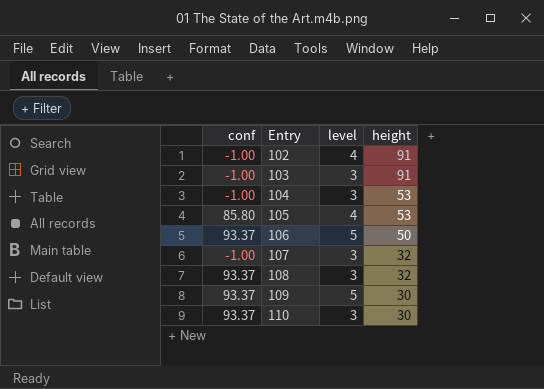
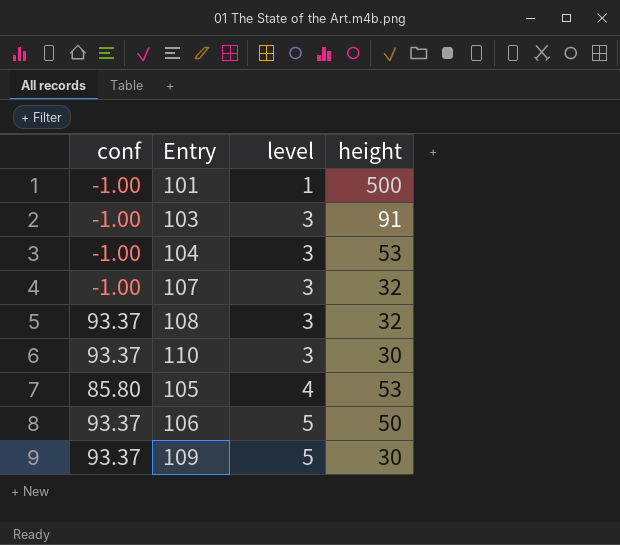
row order: Entry ascending -> level ascending
row 102: -1.00 | 4 | 91 -> none
row 101: none -> -1.00 | 1 | 500

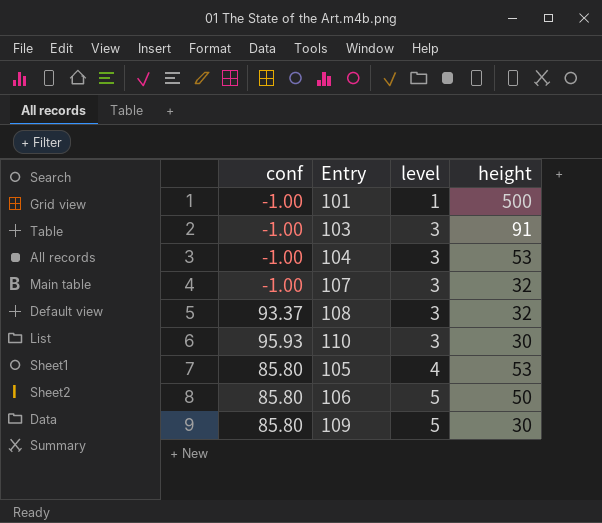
110 | conf: 93.37 -> 95.93
106 | conf: 93.37 -> 85.80
109 | conf: 93.37 -> 85.80

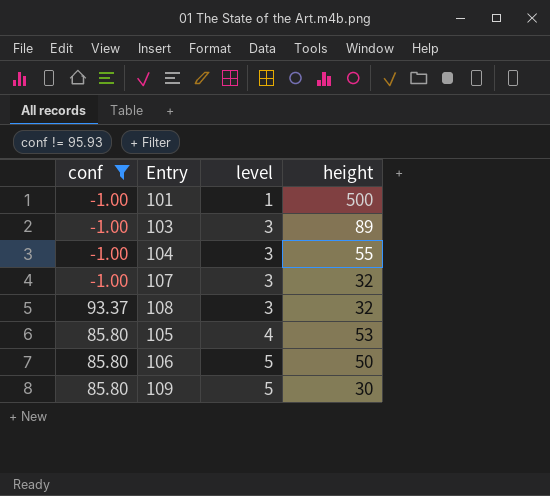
filter: none -> conf != 95.93
103 | height: 91 -> 89
104 | height: 53 -> 55

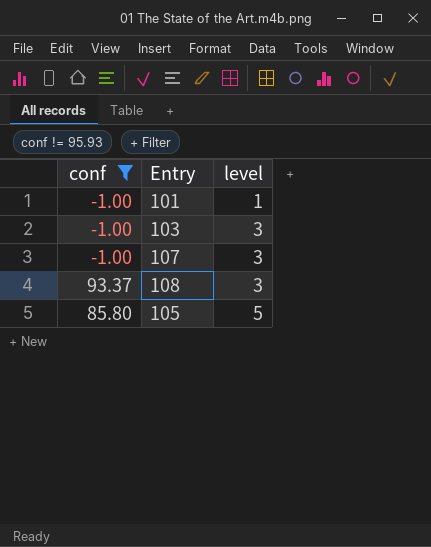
column height | position: 4 -> none
row 104: -1.00 | 3 | 55 -> none
row 106: 85.80 | 5 | 50 -> none
row 109: 85.80 | 5 | 30 -> none
105 | level: 4 -> 5

